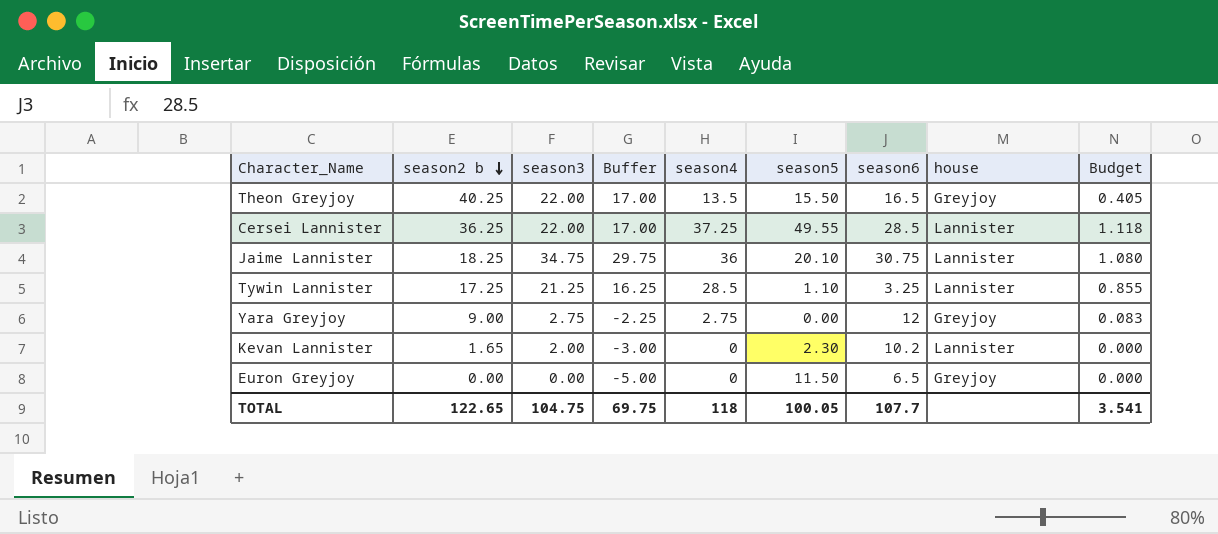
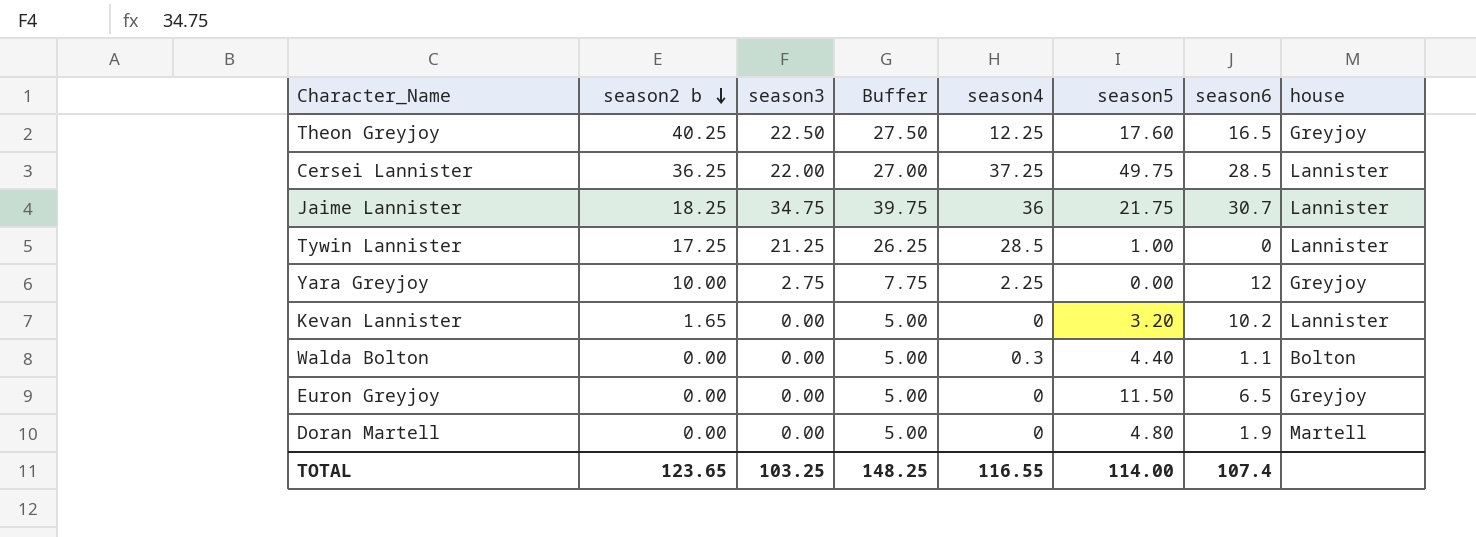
column Budget | formula: [season4] * 0.03 -> none
column Buffer | formula: [season3] - 5 -> [season3] + 5
Theon Greyjoy | season3: 22.00 -> 22.50
Theon Greyjoy | season4: 13.5 -> 12.25
Theon Greyjoy | season5: 15.50 -> 17.60
Cersei Lannister | season5: 49.55 -> 49.75
Jaime Lannister | season5: 20.10 -> 21.75
Jaime Lannister | season6: 30.75 -> 30.7
Tywin Lannister | season5: 1.10 -> 1.00
Tywin Lannister | season6: 3.25 -> 0
Yara Greyjoy | season2 b: 9.00 -> 10.00
Yara Greyjoy | season4: 2.75 -> 2.25
Kevan Lannister | season3: 2.00 -> 0.00
Kevan Lannister | season5: 2.30 -> 3.20
row Walda Bolton: none -> 0.00 | 0.00 | 5.00 | 0.3 | 4.40 | 1.1 | Bolton
row Doran Martell: none -> 0.00 | 0.00 | 5.00 | 0 | 4.80 | 1.9 | Martell
TOTAL | season2 b: 122.65 -> 123.65
TOTAL | season3: 104.75 -> 103.25
TOTAL | Buffer: 69.75 -> 148.25
TOTAL | season4: 118 -> 116.55
TOTAL | season5: 100.05 -> 114.00
TOTAL | season6: 107.7 -> 107.4

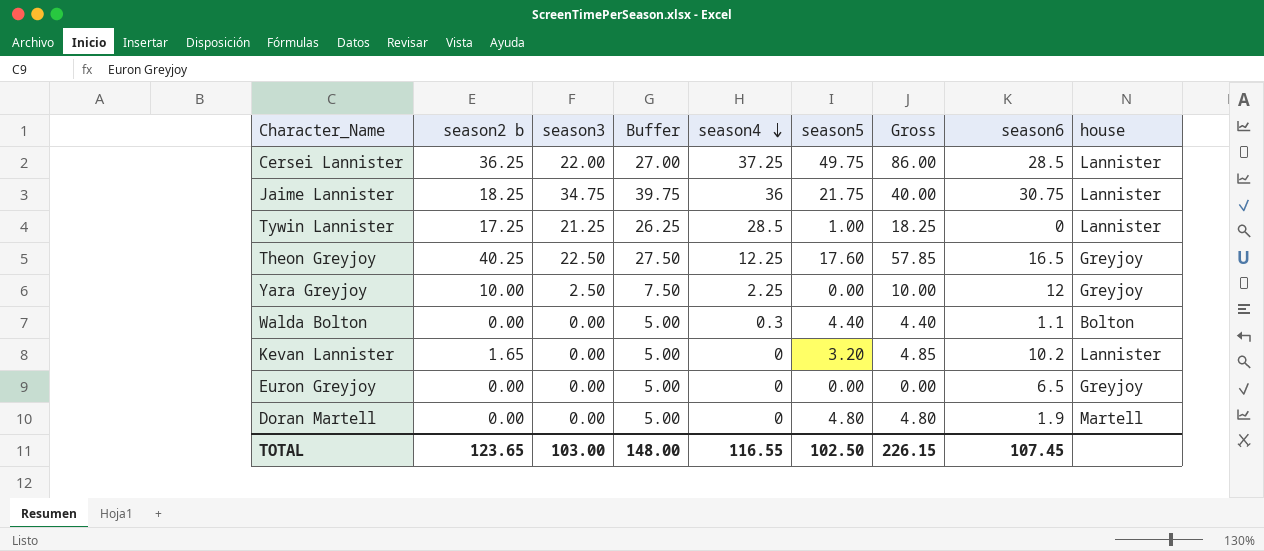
row order: season2 b descending -> season4 descending
column Gross | formula: none -> [season2 b] + [season5]
Jaime Lannister | season6: 30.7 -> 30.75
Yara Greyjoy | season3: 2.75 -> 2.50
Yara Greyjoy | Buffer: 7.75 -> 7.50
Euron Greyjoy | season5: 11.50 -> 0.00
TOTAL | season3: 103.25 -> 103.00
TOTAL | Buffer: 148.25 -> 148.00
TOTAL | season5: 114.00 -> 102.50
TOTAL | season6: 107.4 -> 107.45

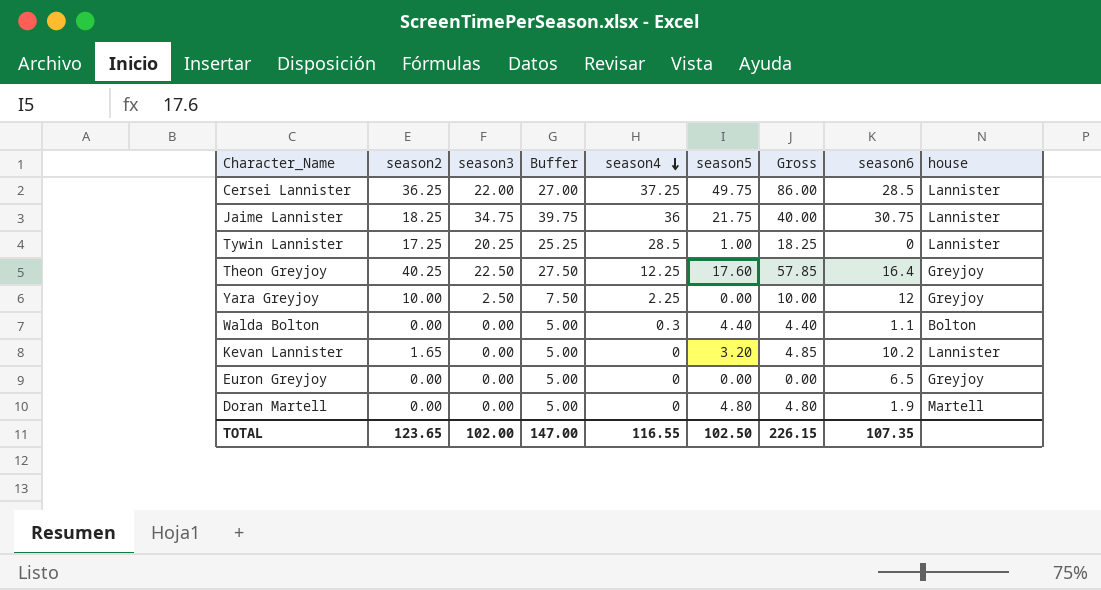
column name: season2 b -> season2
Tywin Lannister | season3: 21.25 -> 20.25
Tywin Lannister | Buffer: 26.25 -> 25.25
Theon Greyjoy | season6: 16.5 -> 16.4
TOTAL | season3: 103.00 -> 102.00
TOTAL | Buffer: 148.00 -> 147.00
TOTAL | season6: 107.45 -> 107.35

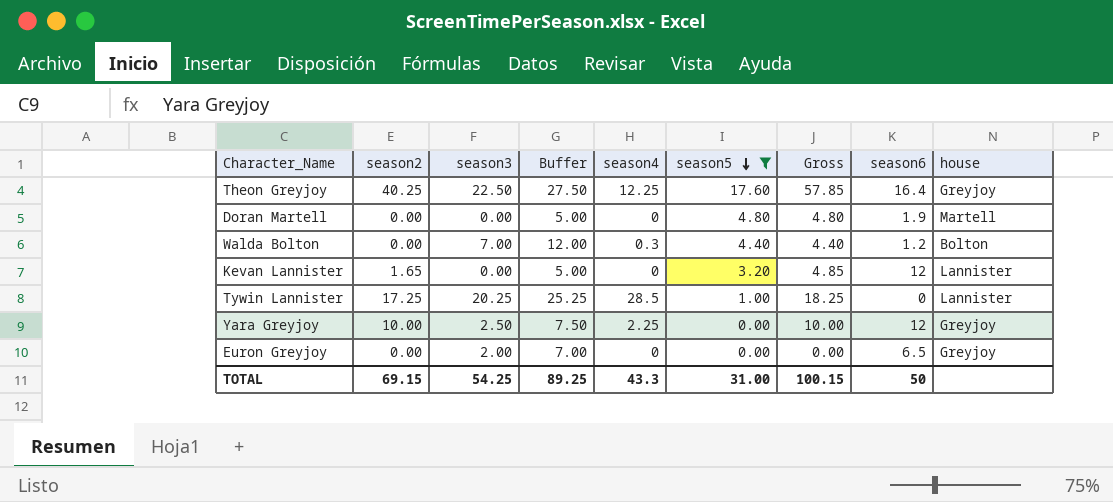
filter: none -> season5 <= 17.60
row order: season4 descending -> season5 descending
Walda Bolton | season3: 0.00 -> 7.00
Walda Bolton | Buffer: 5.00 -> 12.00
Walda Bolton | season6: 1.1 -> 1.2
Kevan Lannister | season6: 10.2 -> 12
Euron Greyjoy | season3: 0.00 -> 2.00
Euron Greyjoy | Buffer: 5.00 -> 7.00
TOTAL | season2: 123.65 -> 69.15
TOTAL | season3: 102.00 -> 54.25
TOTAL | Buffer: 147.00 -> 89.25
TOTAL | season4: 116.55 -> 43.3
TOTAL | season5: 102.50 -> 31.00
TOTAL | Gross: 226.15 -> 100.15
TOTAL | season6: 107.35 -> 50

